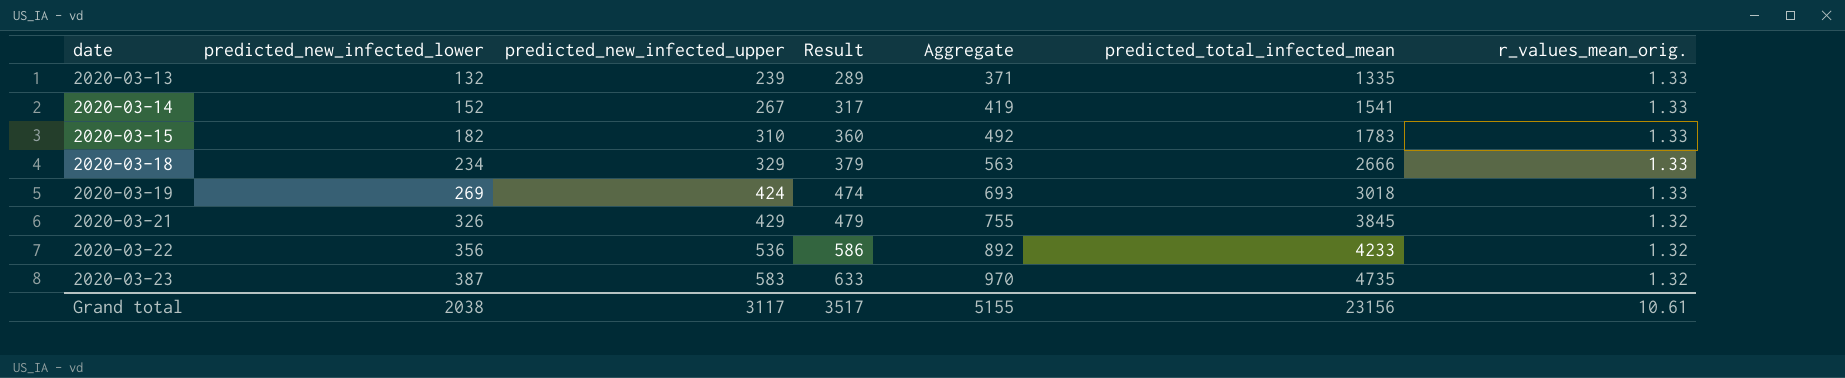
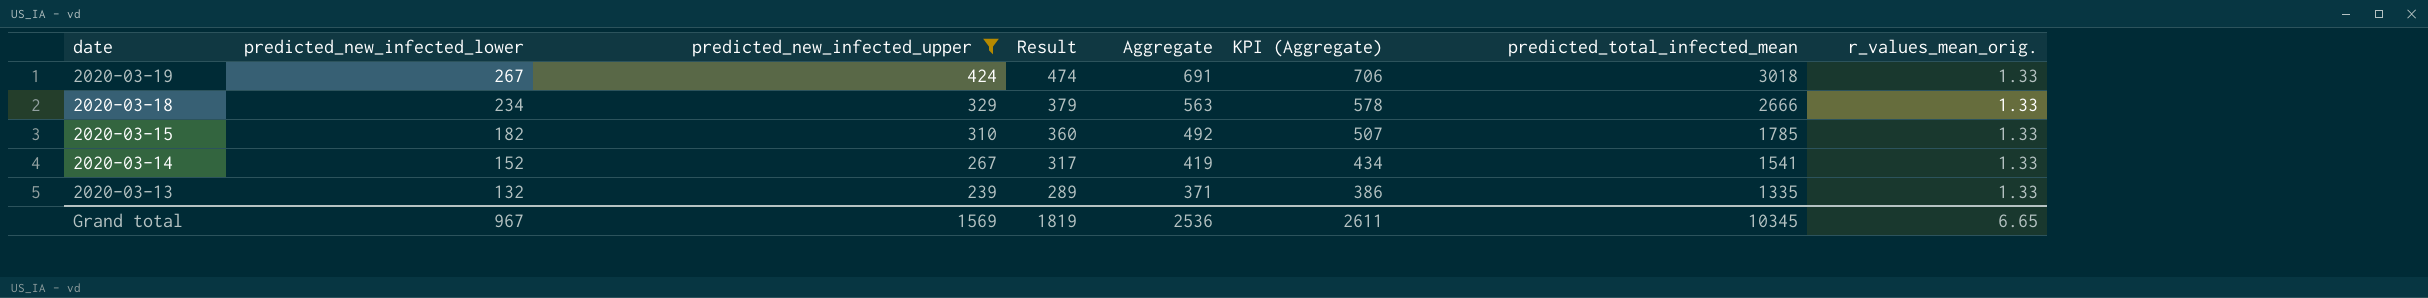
filter: none -> predicted_new_infected_upper <= 424
row order: date ascending -> date descending
column KPI (Aggregate) | formula: none -> [Aggregate] + 15
2020-03-19 | predicted_new_infected_lower: 269 -> 267
2020-03-19 | Aggregate: 693 -> 691
2020-03-15 | predicted_total_infected_mean: 1783 -> 1785
Grand total | predicted_new_infected_lower: 2038 -> 967
Grand total | predicted_new_infected_upper: 3117 -> 1569
Grand total | Result: 3517 -> 1819
Grand total | Aggregate: 5155 -> 2536
Grand total | predicted_total_infected_mean: 23156 -> 10345
Grand total | r_values_mean_orig.: 10.61 -> 6.65

